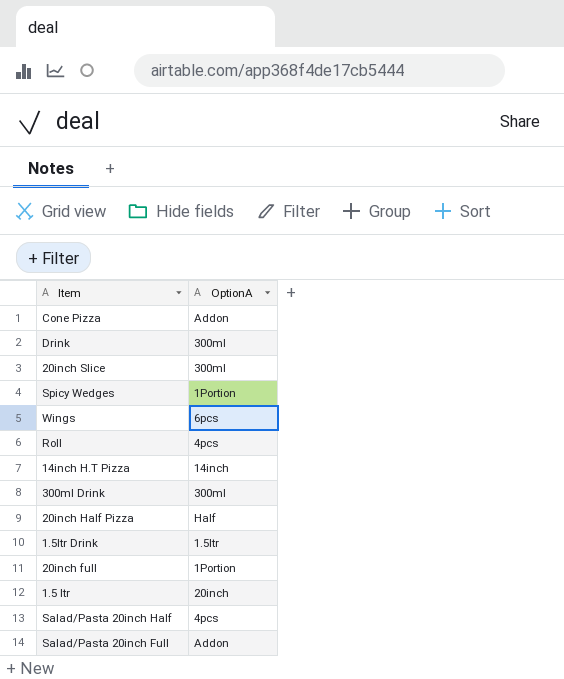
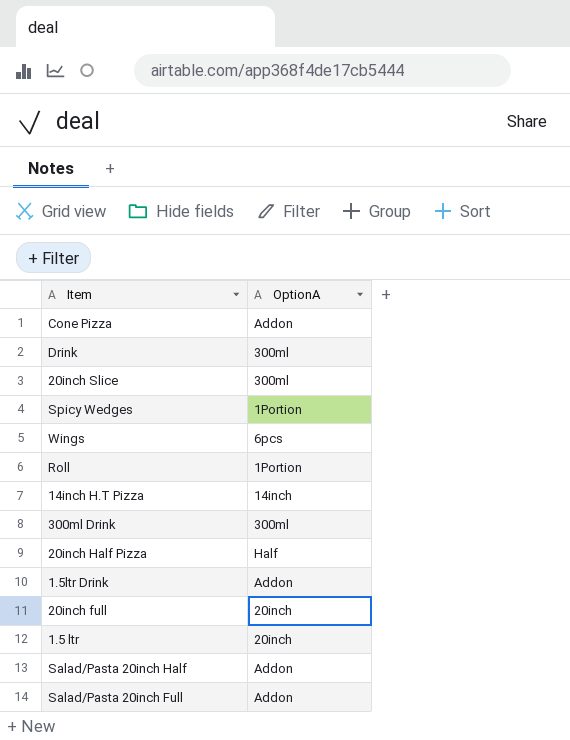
Roll | OptionA: 4pcs -> 1Portion
1.5ltr Drink | OptionA: 1.5ltr -> Addon
20inch full | OptionA: 1Portion -> 20inch
Salad/Pasta 20inch Half | OptionA: 4pcs -> Addon

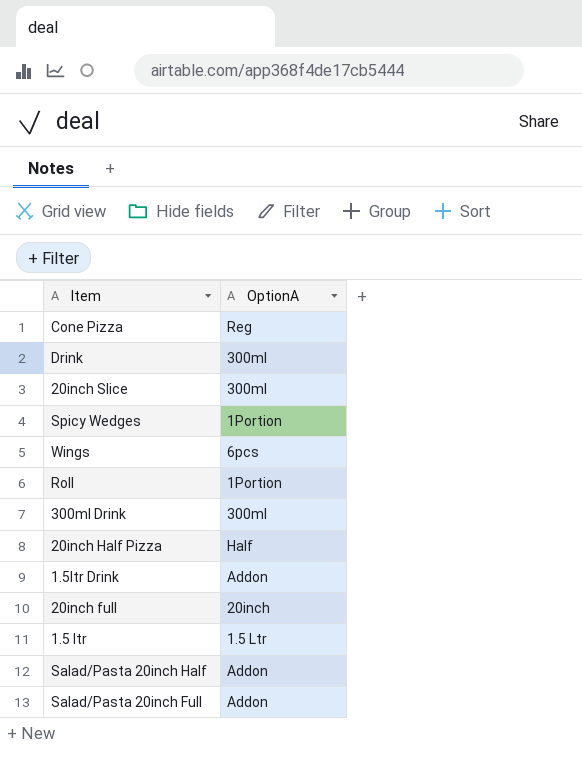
row 14inch H.T Pizza: 14inch -> none
Cone Pizza | OptionA: Addon -> Reg
1.5 ltr | OptionA: 20inch -> 1.5 Ltr

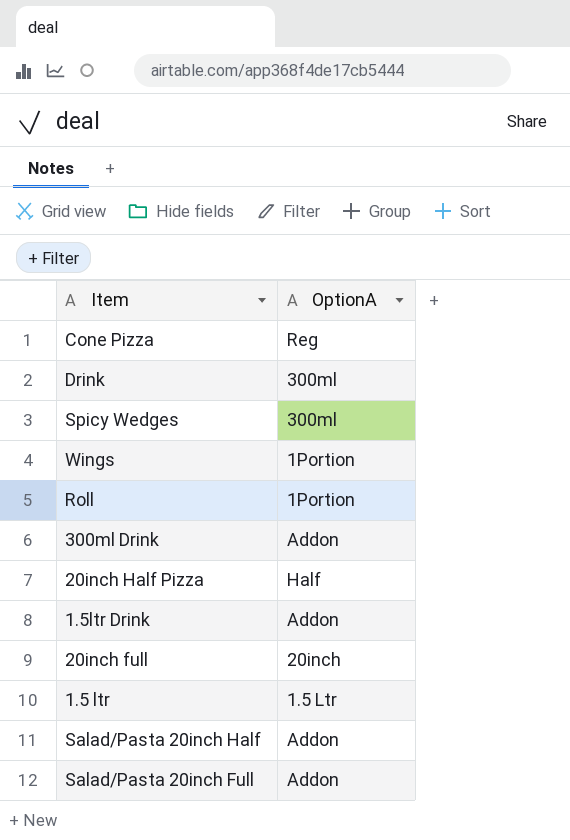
row 20inch Slice: 300ml -> none
Spicy Wedges | OptionA: 1Portion -> 300ml
Wings | OptionA: 6pcs -> 1Portion
300ml Drink | OptionA: 300ml -> Addon

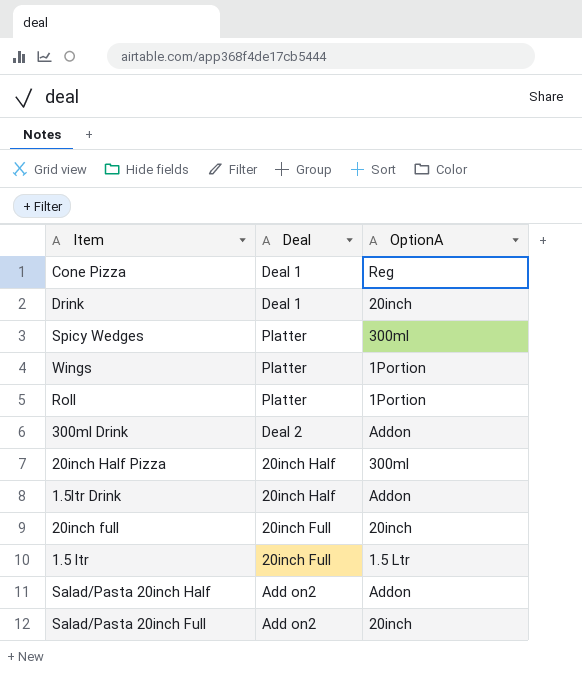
column Deal | position: none -> 2
Drink | OptionA: 300ml -> 20inch
20inch Half Pizza | OptionA: Half -> 300ml
Salad/Pasta 20inch Full | OptionA: Addon -> 20inch

